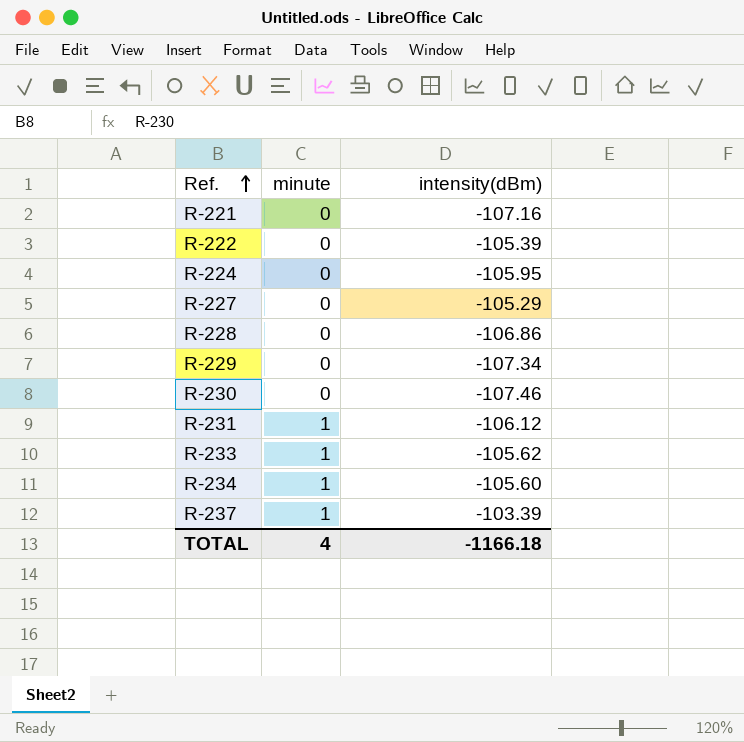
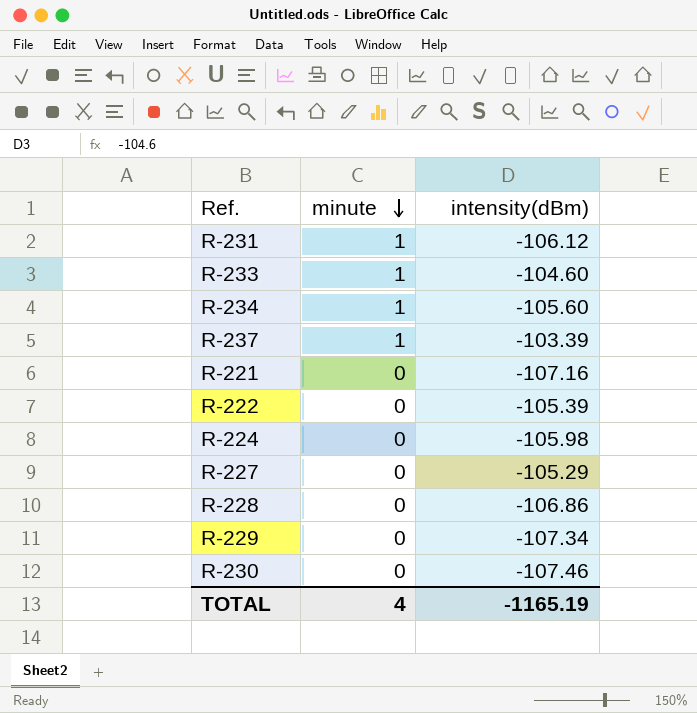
row order: Ref. ascending -> minute descending
R-233 | intensity(dBm): -105.62 -> -104.60
R-224 | intensity(dBm): -105.95 -> -105.98
TOTAL | intensity(dBm): -1166.18 -> -1165.19

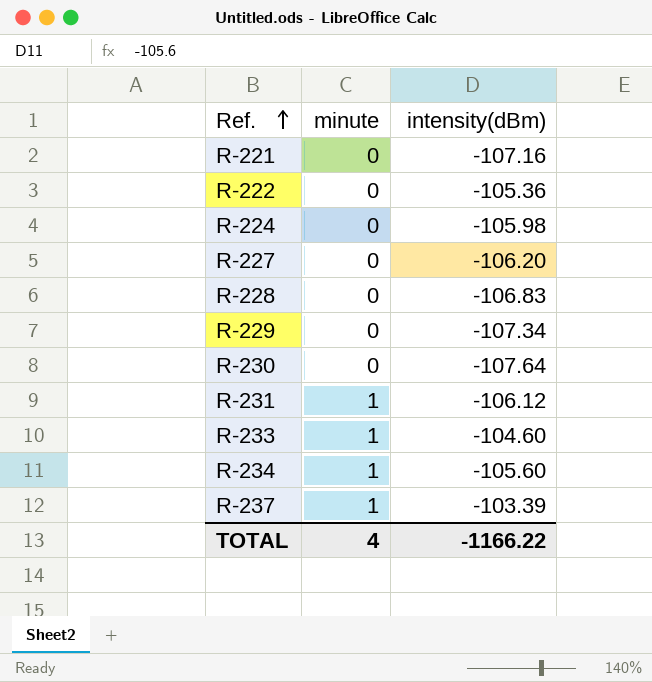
row order: minute descending -> Ref. ascending
R-222 | intensity(dBm): -105.39 -> -105.36
R-227 | intensity(dBm): -105.29 -> -106.20
R-228 | intensity(dBm): -106.86 -> -106.83
R-230 | intensity(dBm): -107.46 -> -107.64
TOTAL | intensity(dBm): -1165.19 -> -1166.22

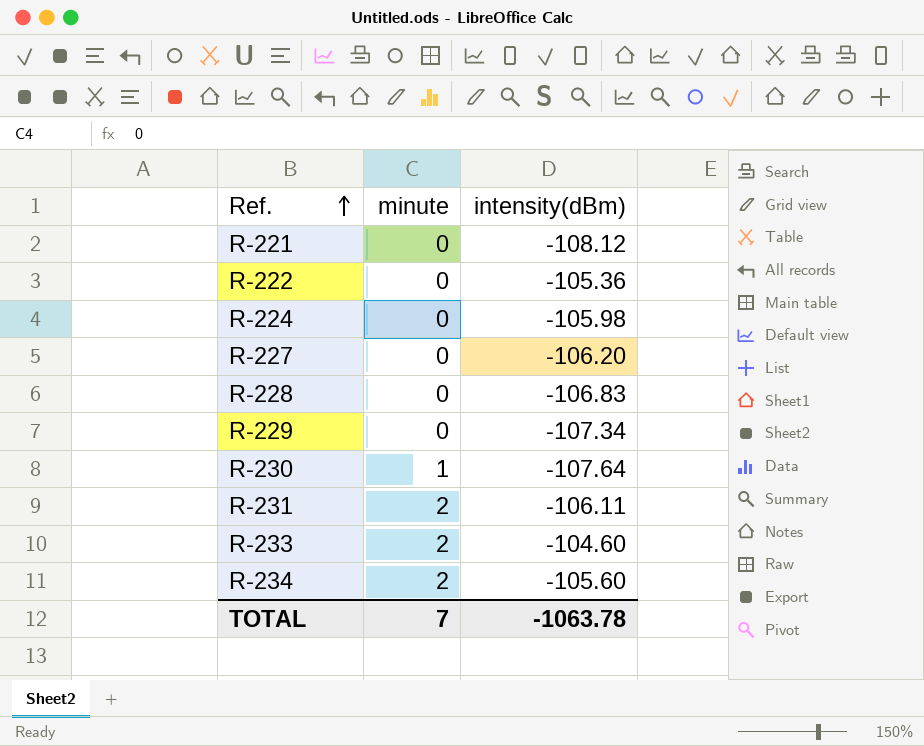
row R-237: 1 | -103.39 -> none
R-221 | intensity(dBm): -107.16 -> -108.12
R-230 | minute: 0 -> 1
R-231 | minute: 1 -> 2
R-231 | intensity(dBm): -106.12 -> -106.11
R-233 | minute: 1 -> 2
R-234 | minute: 1 -> 2
TOTAL | minute: 4 -> 7
TOTAL | intensity(dBm): -1166.22 -> -1063.78

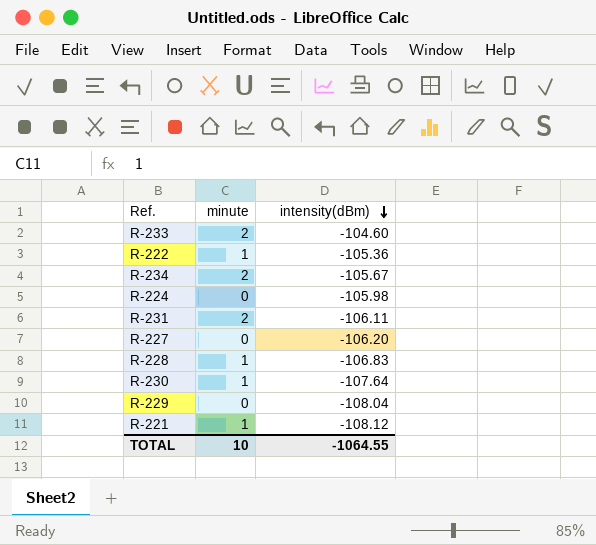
row order: Ref. ascending -> intensity(dBm) descending
R-222 | minute: 0 -> 1
R-234 | intensity(dBm): -105.60 -> -105.67
R-228 | minute: 0 -> 1
R-229 | intensity(dBm): -107.34 -> -108.04
R-221 | minute: 0 -> 1
TOTAL | minute: 7 -> 10
TOTAL | intensity(dBm): -1063.78 -> -1064.55

